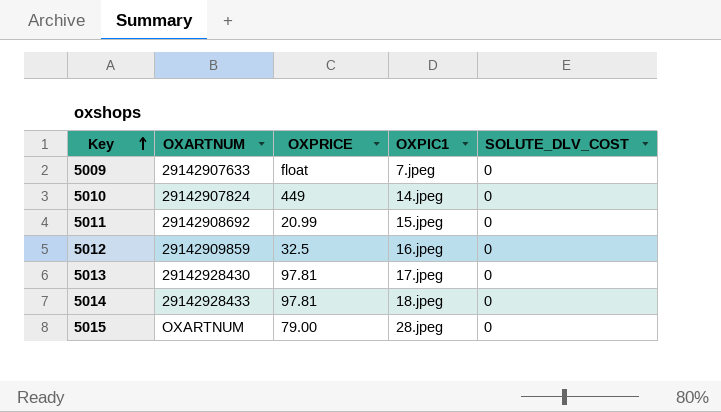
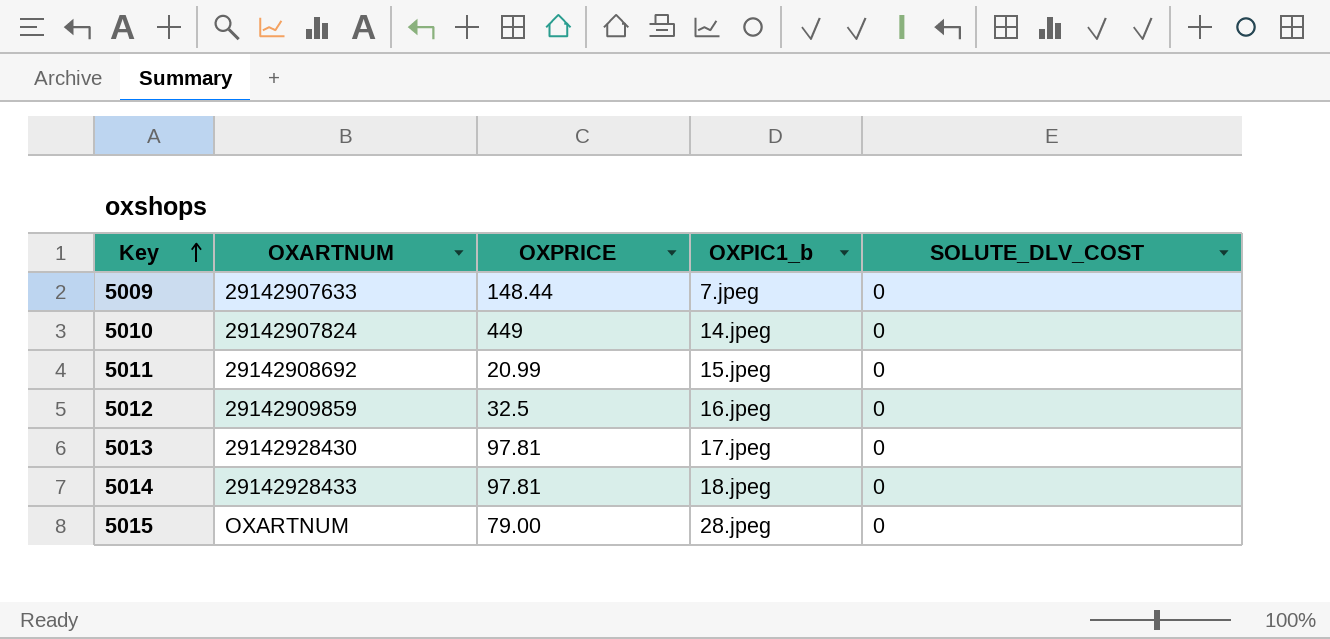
column name: OXPIC1 -> OXPIC1_b
5009 | OXPRICE: float -> 148.44

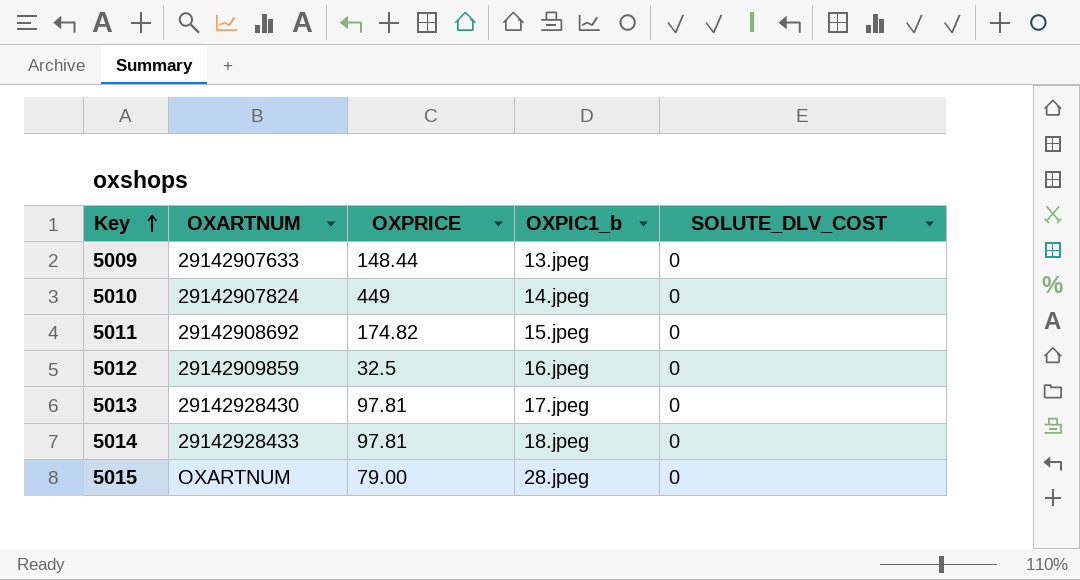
5009 | OXPIC1_b: 7.jpeg -> 13.jpeg
5011 | OXPRICE: 20.99 -> 174.82

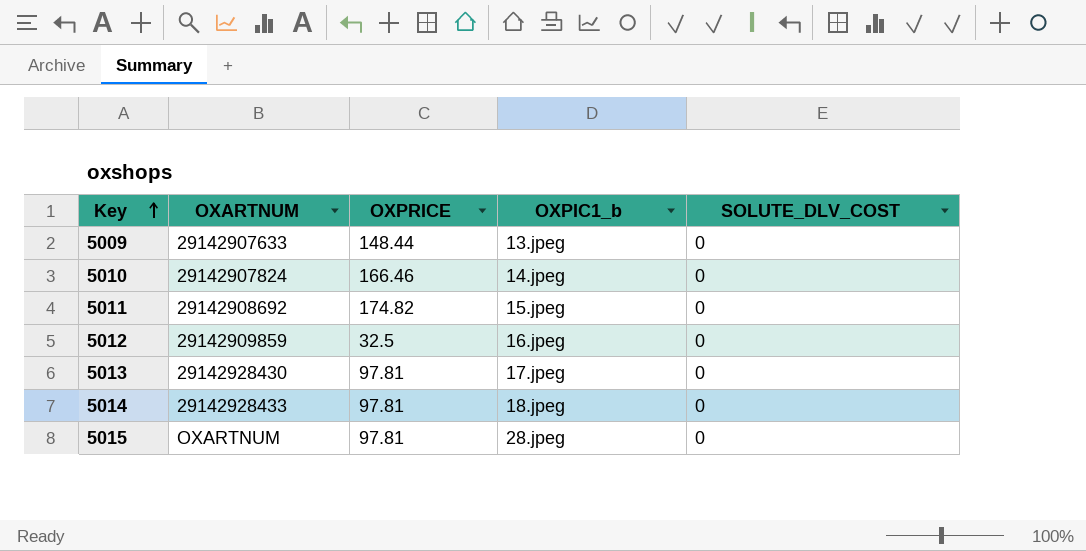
5010 | OXPRICE: 449 -> 166.46
5015 | OXPRICE: 79.00 -> 97.81

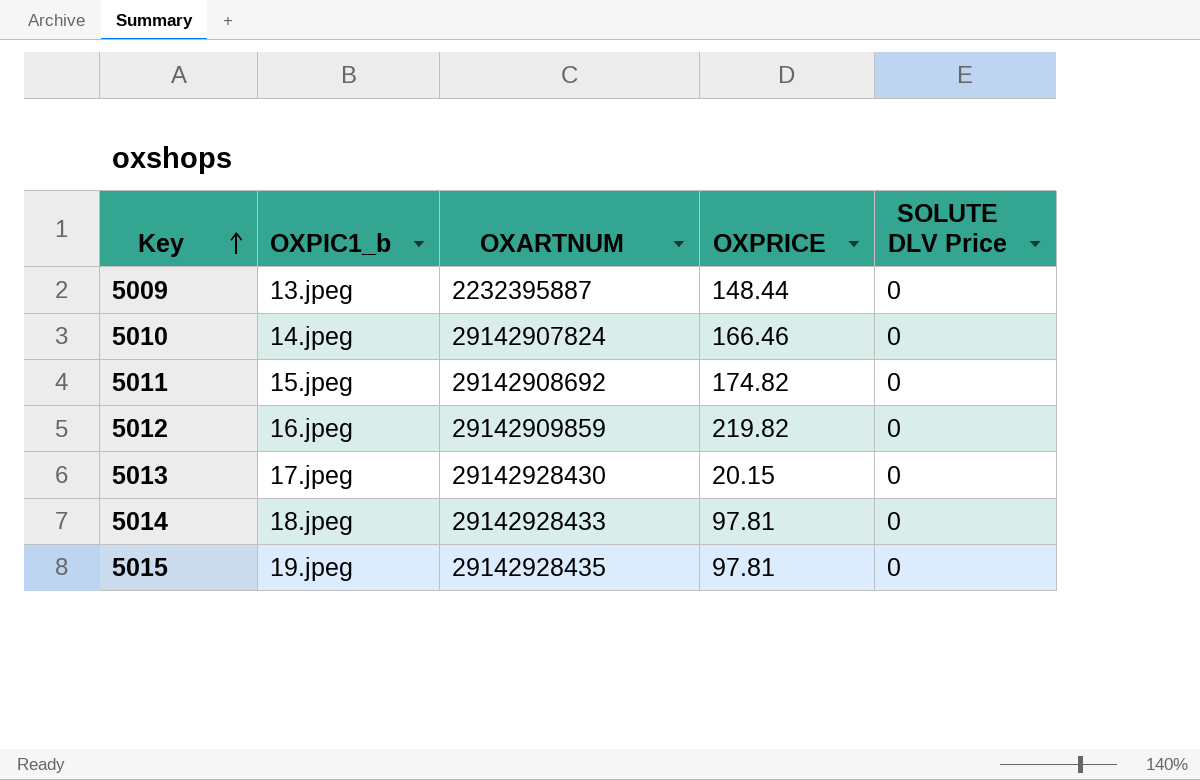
column OXPIC1_b | position: 4 -> 2
column name: SOLUTE_DLV_COST -> SOLUTE DLV Price
5009 | OXARTNUM: 29142907633 -> 2232395887
5012 | OXPRICE: 32.5 -> 219.82
5013 | OXPRICE: 97.81 -> 20.15
5015 | OXPIC1_b: 28.jpeg -> 19.jpeg
5015 | OXARTNUM: OXARTNUM -> 29142928435

